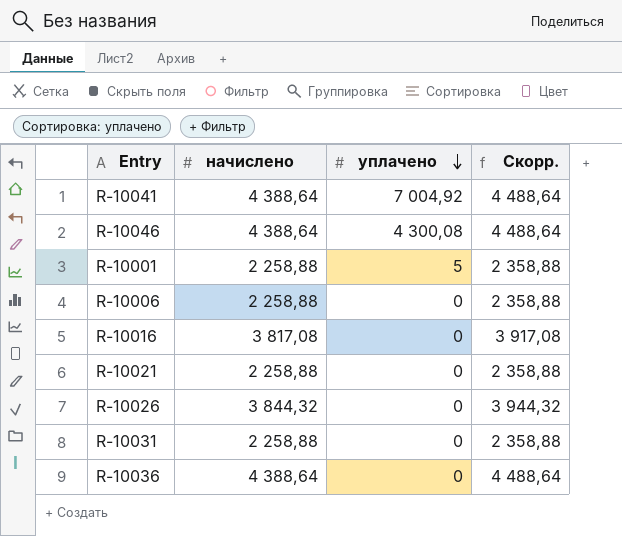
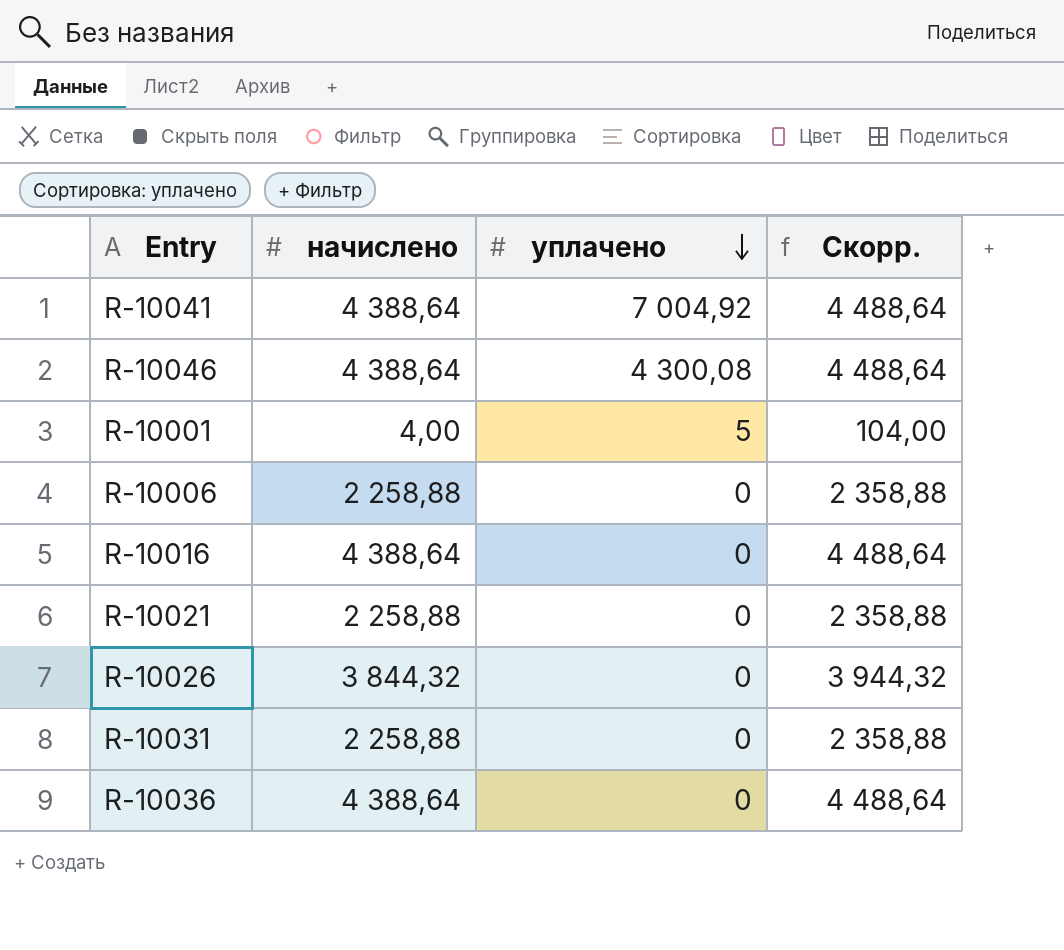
R-10001 | начислено: 2 258,88 -> 4,00
R-10001 | Скорр.: 2 358,88 -> 104,00
R-10016 | начислено: 3 817,08 -> 4 388,64
R-10016 | Скорр.: 3 917,08 -> 4 488,64

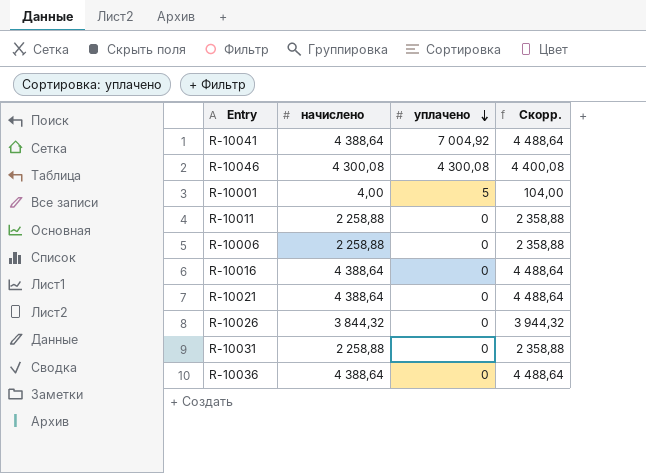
R-10046 | начислено: 4 388,64 -> 4 300,08
R-10046 | Скорр.: 4 488,64 -> 4 400,08
row R-10011: none -> 2 258,88 | 0 | 2 358,88
R-10021 | начислено: 2 258,88 -> 4 388,64
R-10021 | Скорр.: 2 358,88 -> 4 488,64

